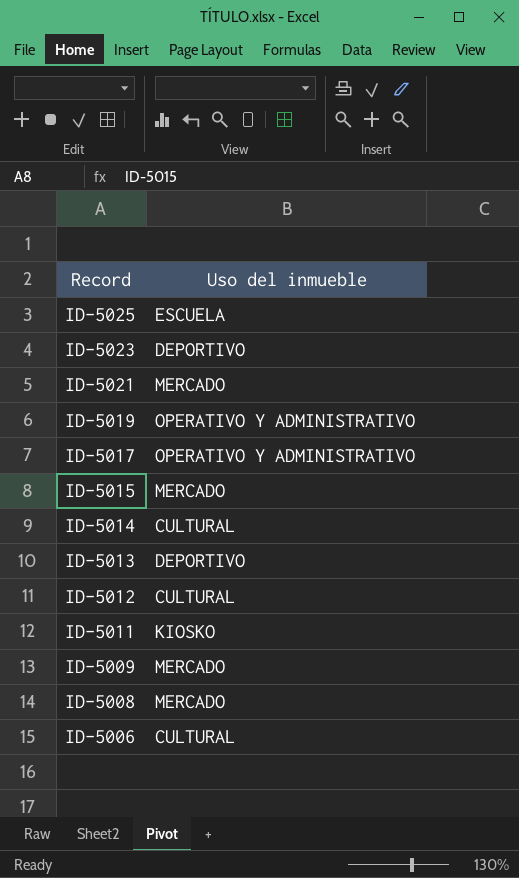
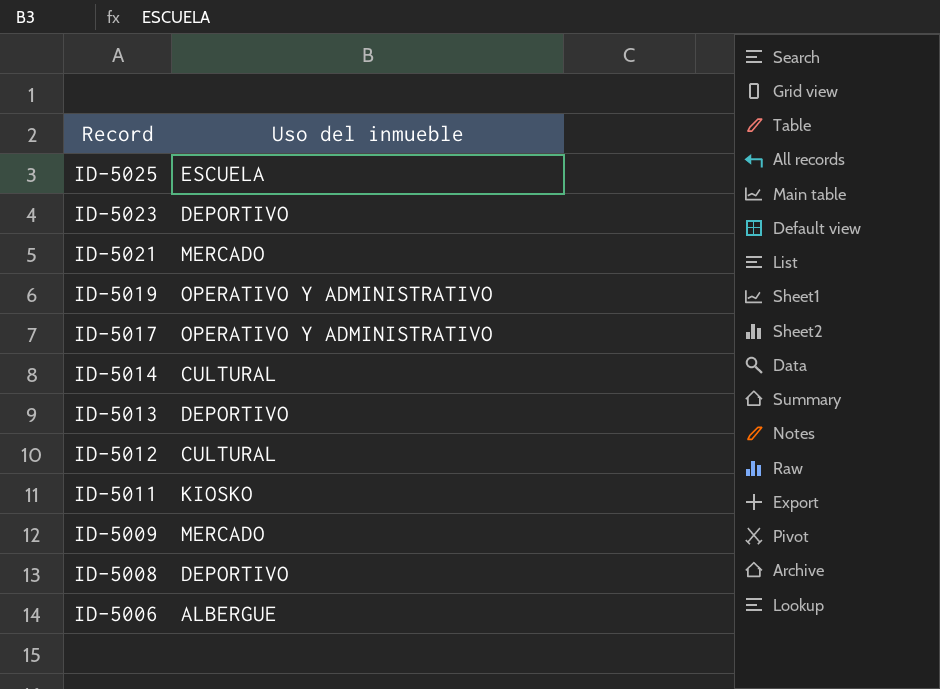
row ID-5015: MERCADO -> none
ID-5008 | Uso del inmueble: MERCADO -> DEPORTIVO
ID-5006 | Uso del inmueble: CULTURAL -> ALBERGUE

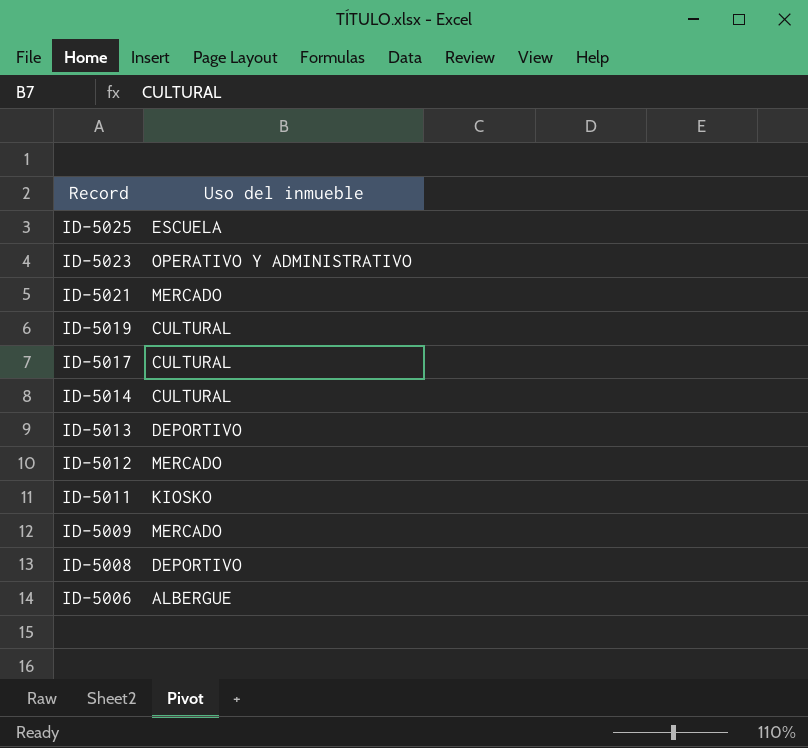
ID-5023 | Uso del inmueble: DEPORTIVO -> OPERATIVO Y ADMINISTRATIVO
ID-5019 | Uso del inmueble: OPERATIVO Y ADMINISTRATIVO -> CULTURAL
ID-5017 | Uso del inmueble: OPERATIVO Y ADMINISTRATIVO -> CULTURAL
ID-5012 | Uso del inmueble: CULTURAL -> MERCADO

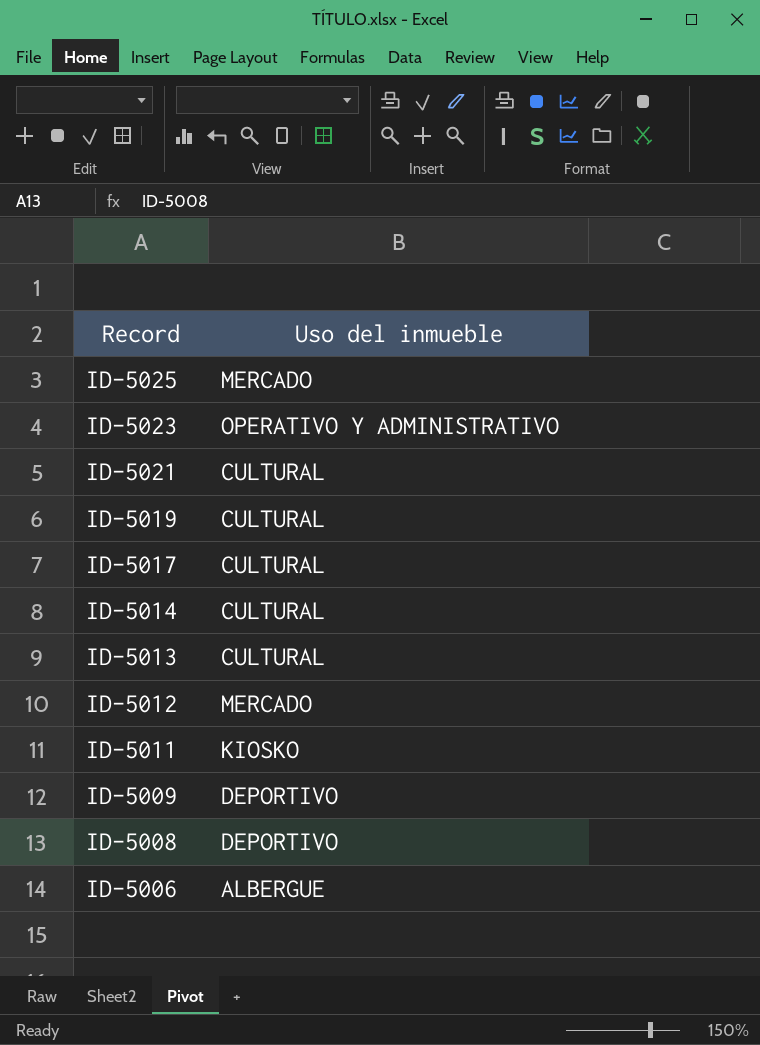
ID-5025 | Uso del inmueble: ESCUELA -> MERCADO
ID-5021 | Uso del inmueble: MERCADO -> CULTURAL
ID-5013 | Uso del inmueble: DEPORTIVO -> CULTURAL
ID-5009 | Uso del inmueble: MERCADO -> DEPORTIVO

